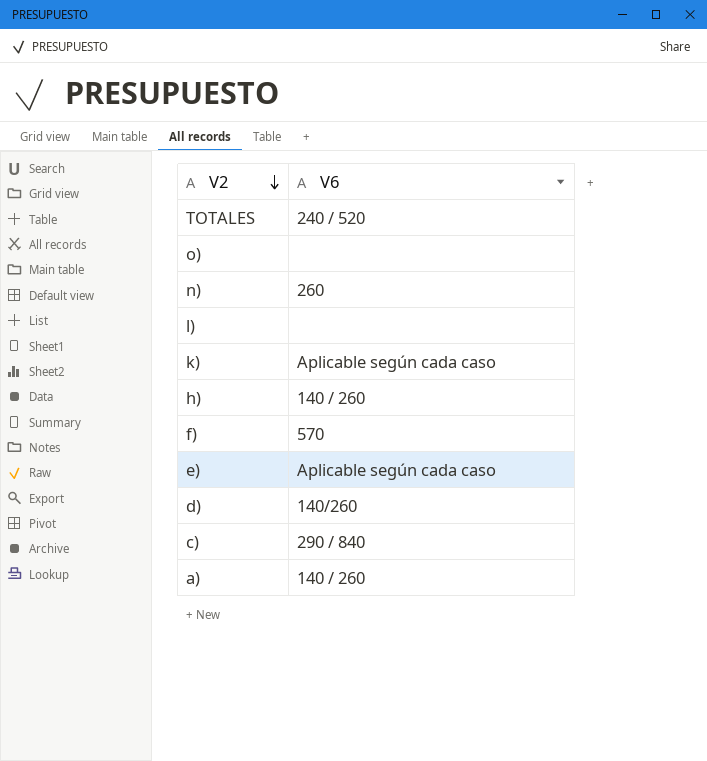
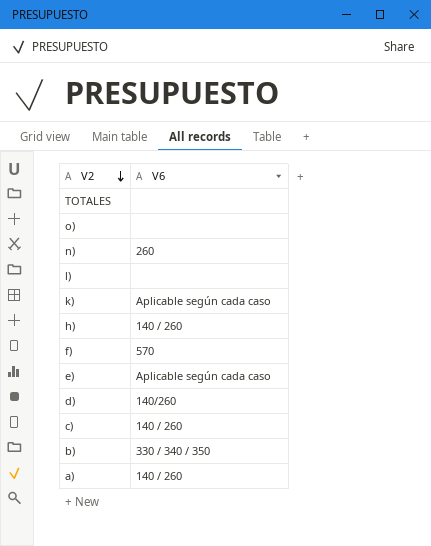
TOTALES | V6: 240 / 520 -> none
c) | V6: 290 / 840 -> 140 / 260
row b): none -> 330 / 340 / 350

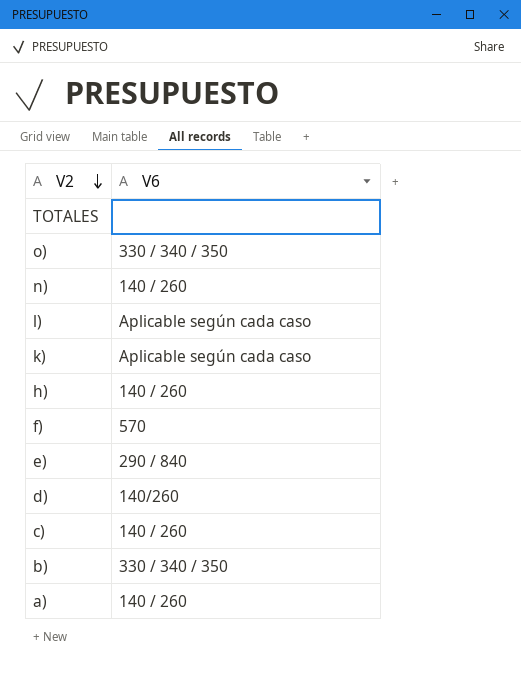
o) | V6: none -> 330 / 340 / 350
n) | V6: 260 -> 140 / 260
l) | V6: none -> Aplicable según cada caso
e) | V6: Aplicable según cada caso -> 290 / 840

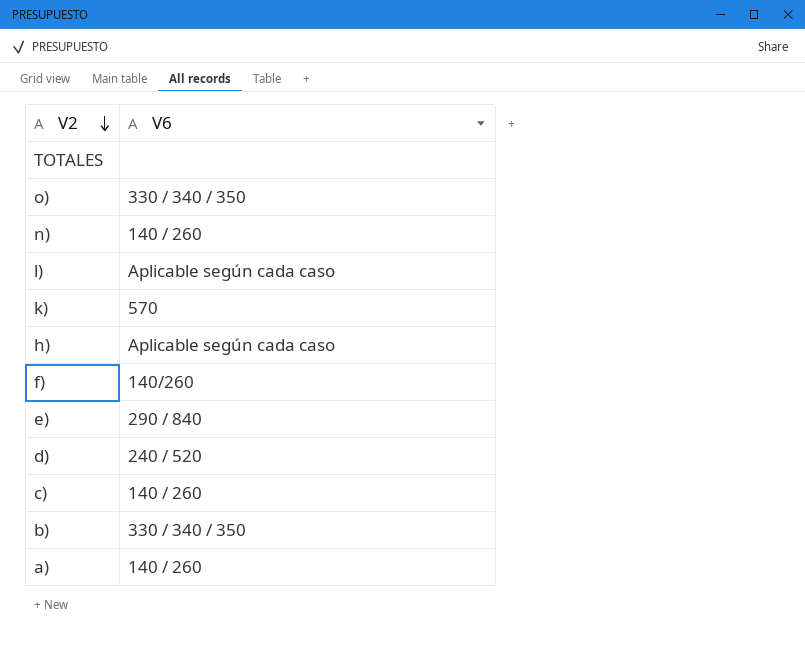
k) | V6: Aplicable según cada caso -> 570
h) | V6: 140 / 260 -> Aplicable según cada caso
f) | V6: 570 -> 140/260
d) | V6: 140/260 -> 240 / 520

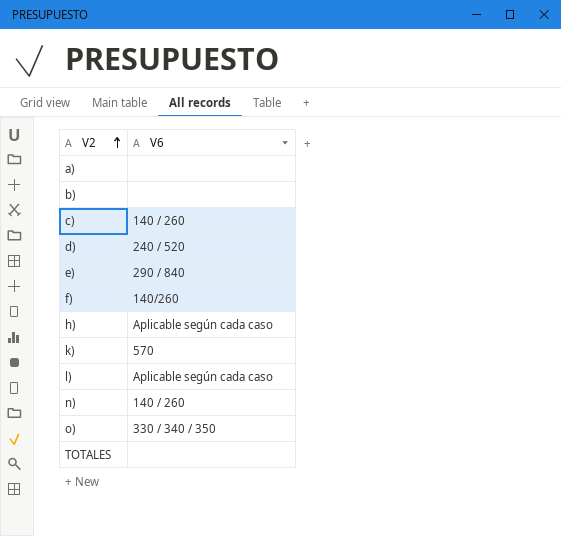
row order: V2 descending -> V2 ascending
a) | V6: 140 / 260 -> none
b) | V6: 330 / 340 / 350 -> none

